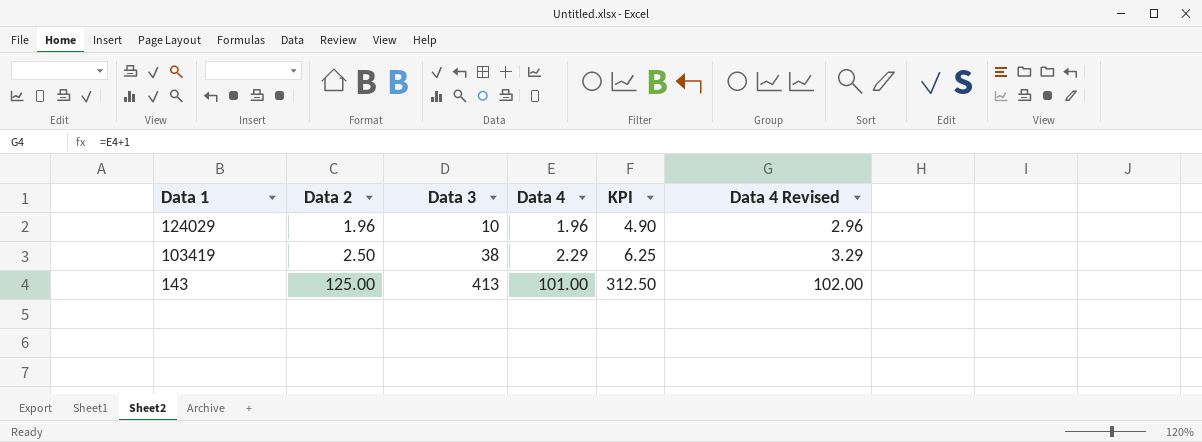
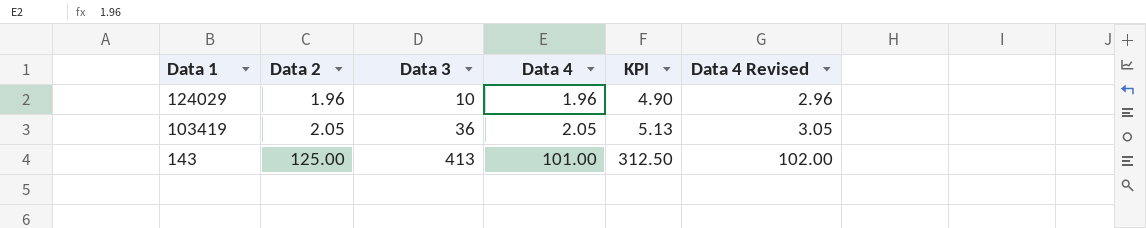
103419 | Data 2: 2.50 -> 2.05
103419 | Data 3: 38 -> 36
103419 | Data 4: 2.29 -> 2.05
103419 | KPI: 6.25 -> 5.13
103419 | Data 4 Revised: 3.29 -> 3.05

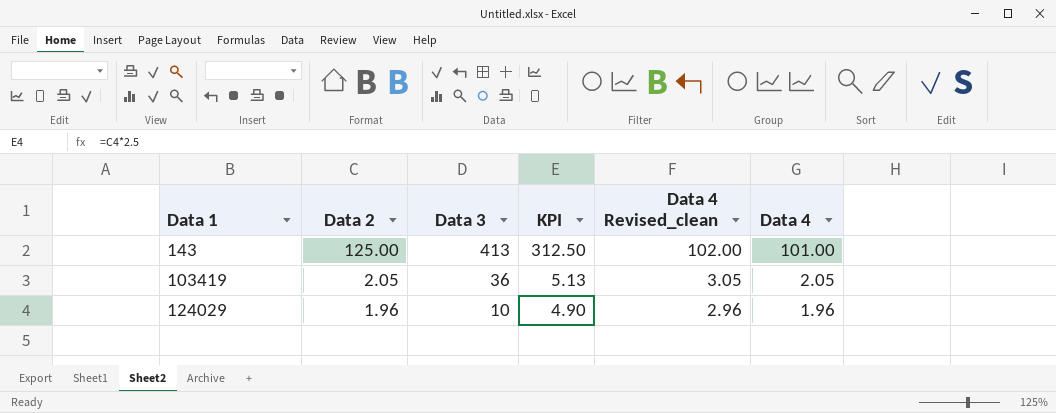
row order: Data 1 descending -> Data 1 ascending
column name: Data 4 Revised -> Data 4 Revised_clean
column Data 4 | position: 4 -> 6

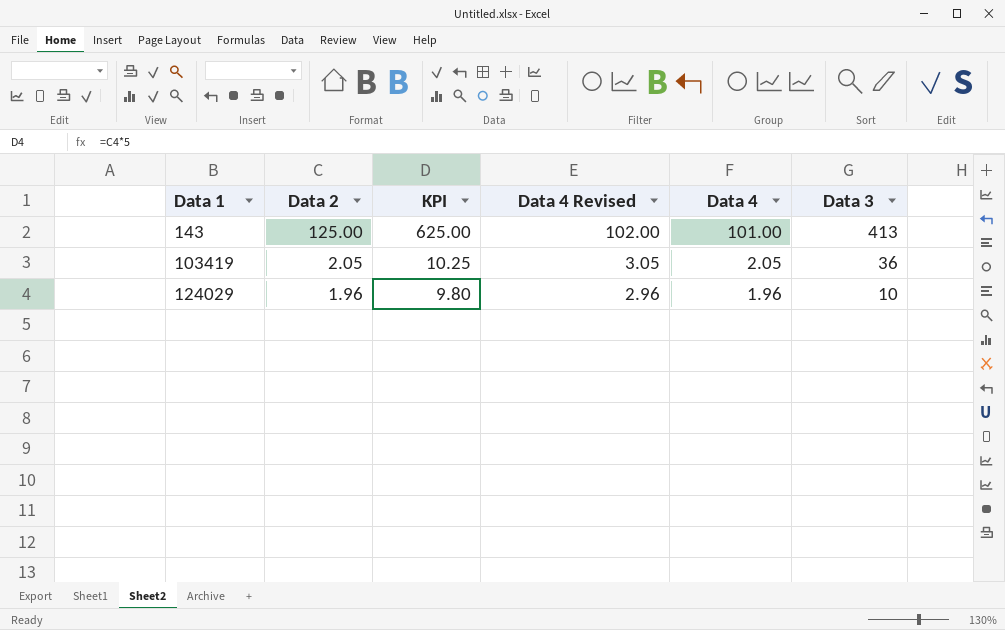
column KPI | formula: [Data 2] * 2.5 -> [Data 2] * 5
column name: Data 4 Revised_clean -> Data 4 Revised
column Data 3 | position: 3 -> 6

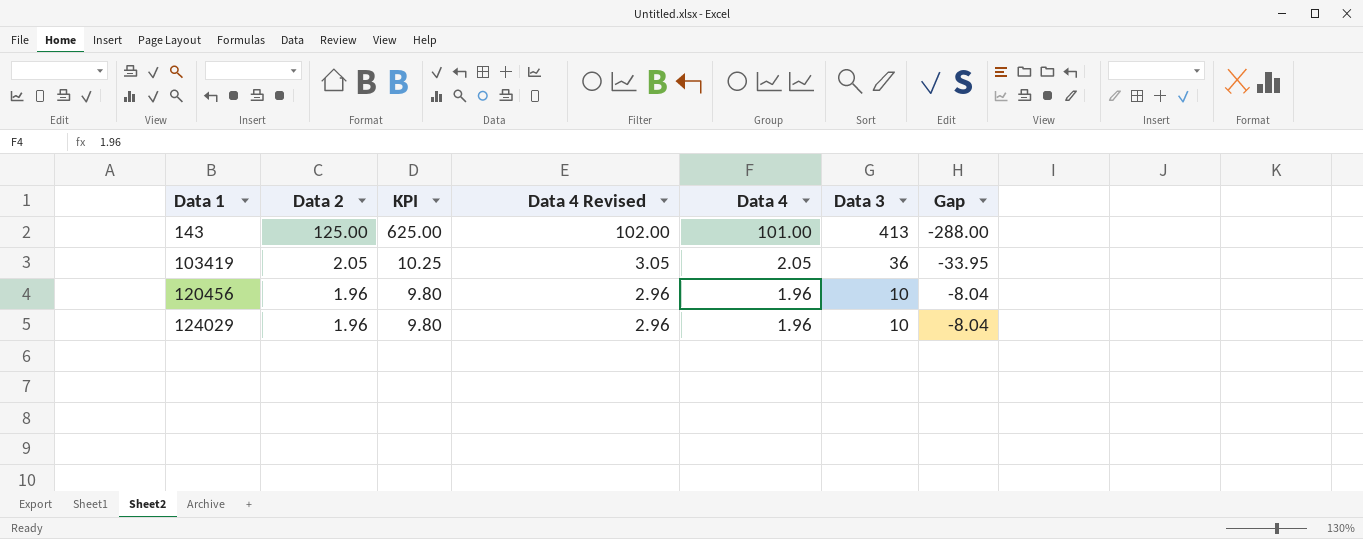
column Gap | formula: none -> [Data 2] - [Data 3]
row 120456: none -> 1.96 | 9.80 | 2.96 | 1.96 | 10 | -8.04

